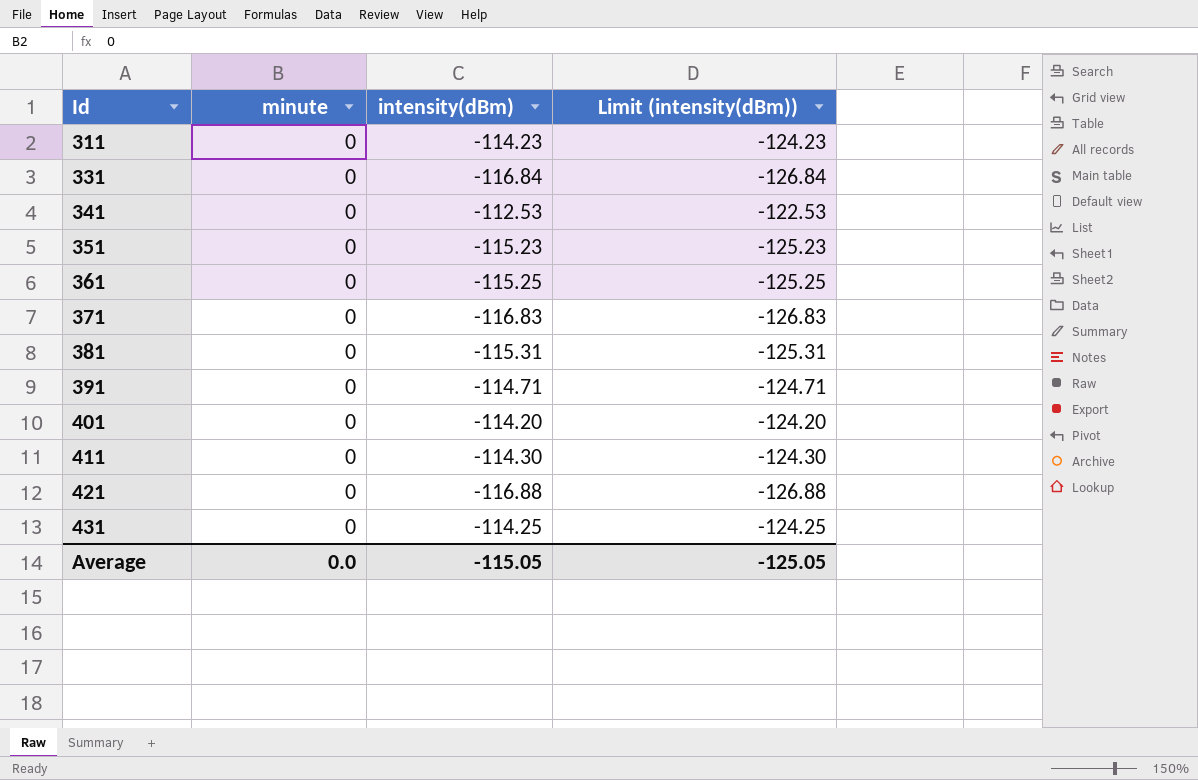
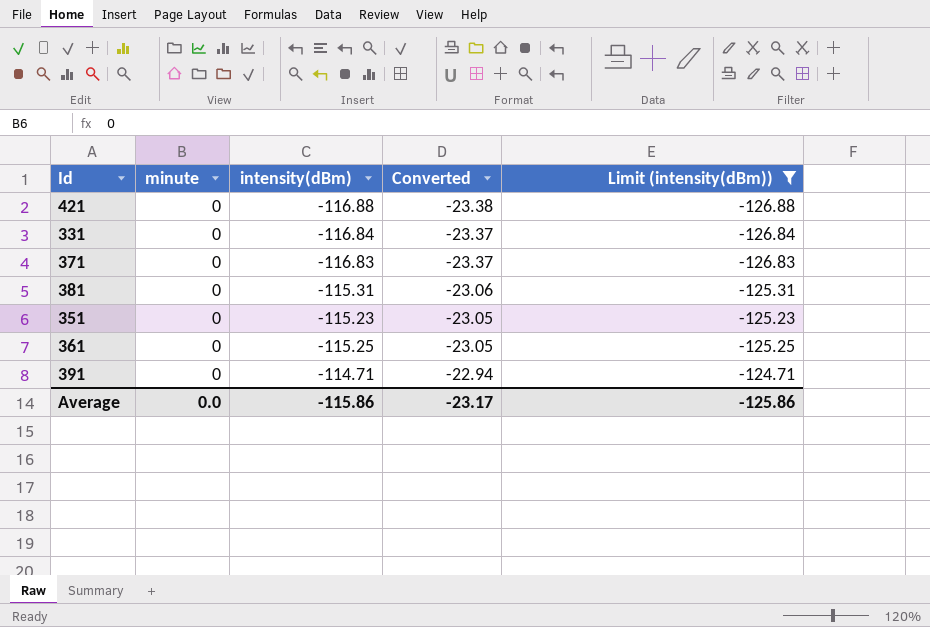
filter: none -> Limit (intensity(dBm)) <= -124.71
row order: Id ascending -> Converted ascending
column Converted | formula: none -> [intensity(dBm)] * 0.2
Average | intensity(dBm): -115.05 -> -115.86
Average | Limit (intensity(dBm)): -125.05 -> -125.86

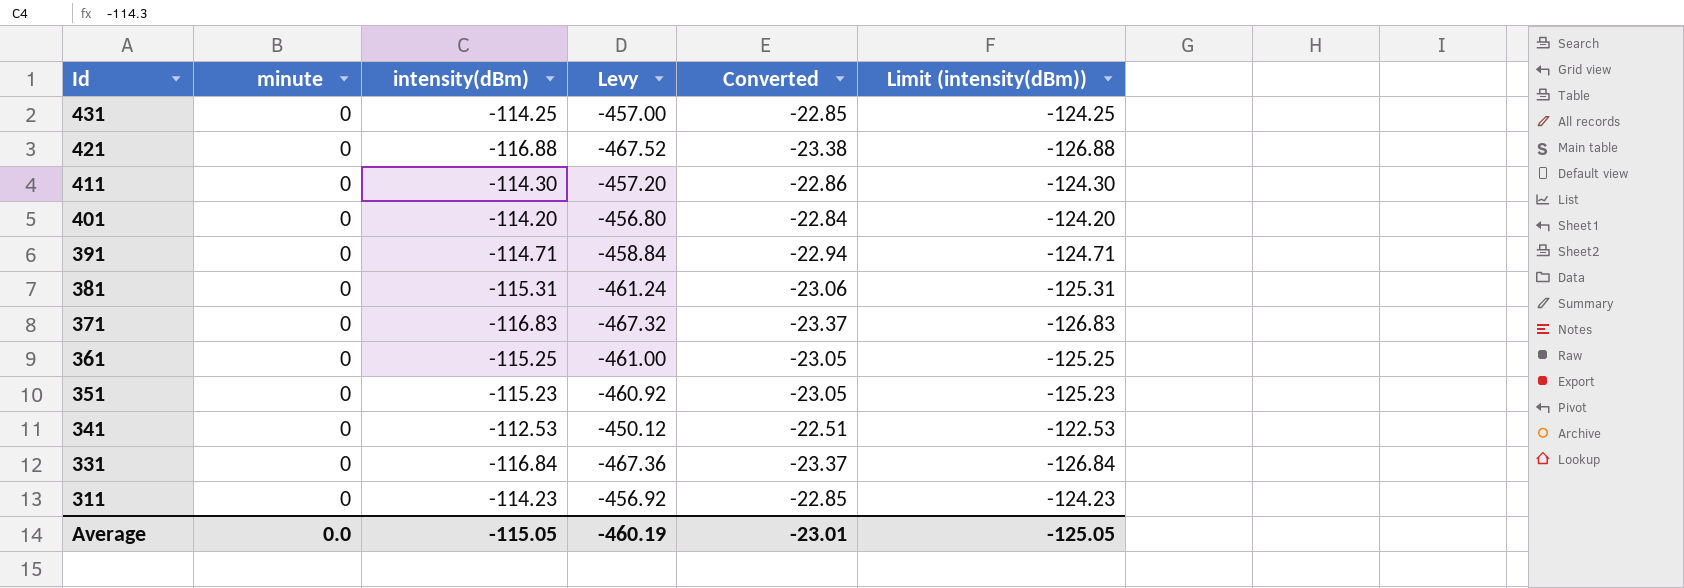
filter: Limit (intensity(dBm)) <= -124.71 -> none
row order: Converted ascending -> Id descending
column Levy | formula: none -> [intensity(dBm)] * 4
Average | intensity(dBm): -115.86 -> -115.05
Average | Converted: -23.17 -> -23.01
Average | Limit (intensity(dBm)): -125.86 -> -125.05

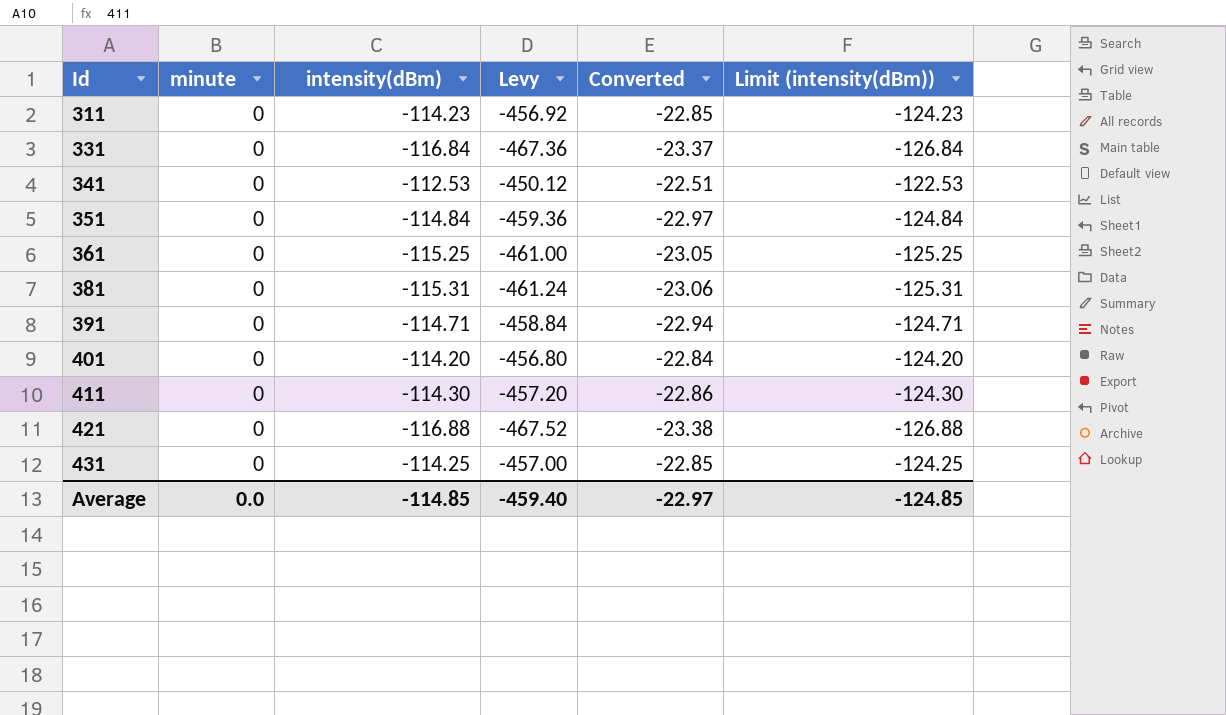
row order: Id descending -> Id ascending
row 371: 0 | -116.83 | -467.32 | -23.37 | -126.83 -> none
351 | intensity(dBm): -115.23 -> -114.84
351 | Levy: -460.92 -> -459.36
351 | Converted: -23.05 -> -22.97
351 | Limit (intensity(dBm)): -125.23 -> -124.84
Average | intensity(dBm): -115.05 -> -114.85
Average | Levy: -460.19 -> -459.40
Average | Converted: -23.01 -> -22.97
Average | Limit (intensity(dBm)): -125.05 -> -124.85

